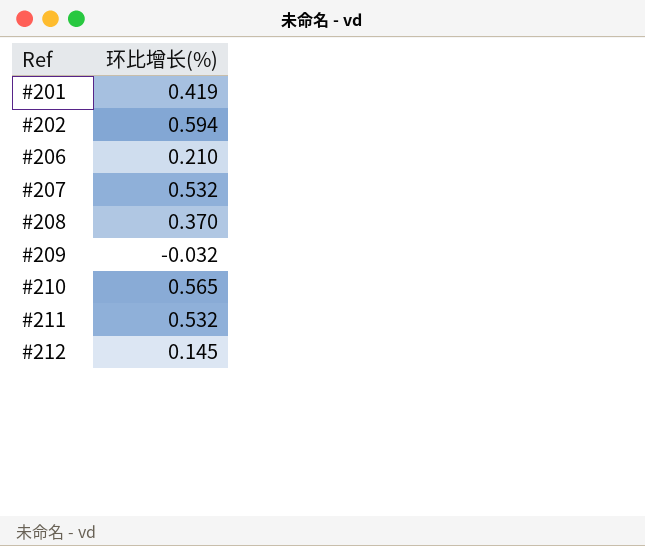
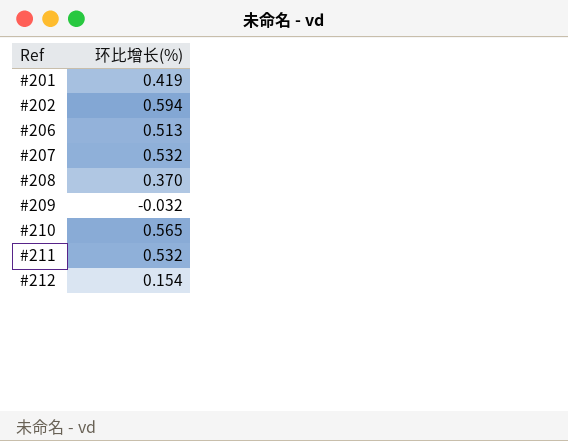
#206 | 环比增长(%): 0.210 -> 0.513
#212 | 环比增长(%): 0.145 -> 0.154

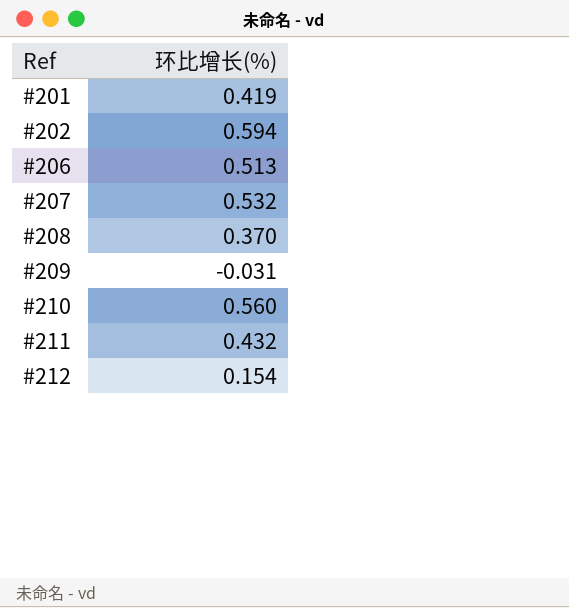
#209 | 环比增长(%): -0.032 -> -0.031
#210 | 环比增长(%): 0.565 -> 0.560
#211 | 环比增长(%): 0.532 -> 0.432

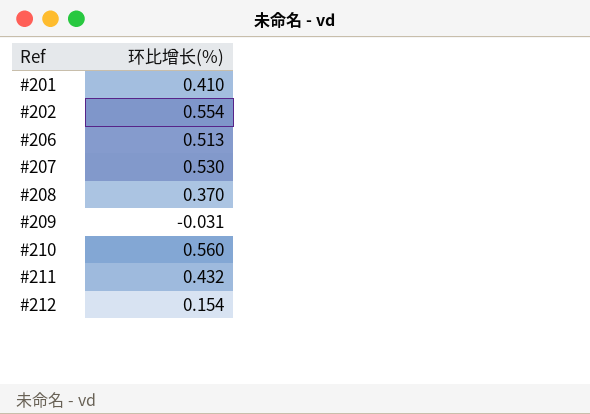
#201 | 环比增长(%): 0.419 -> 0.410
#202 | 环比增长(%): 0.594 -> 0.554
#207 | 环比增长(%): 0.532 -> 0.530

